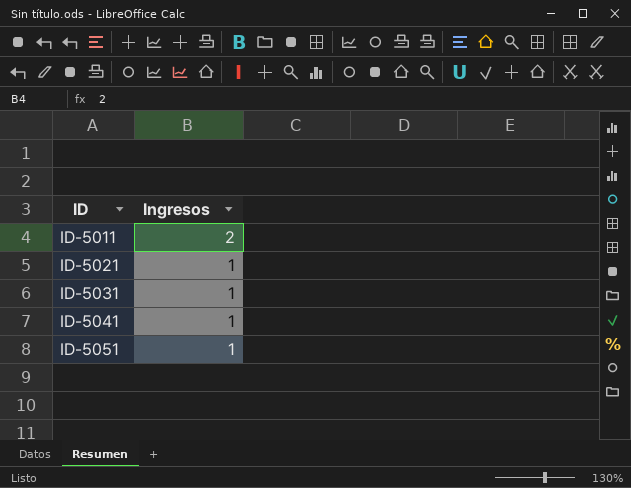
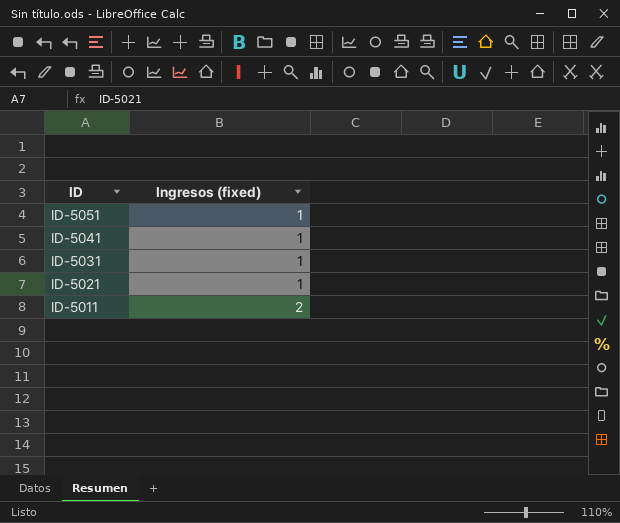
row order: ID ascending -> ID descending
column name: Ingresos -> Ingresos (fixed)

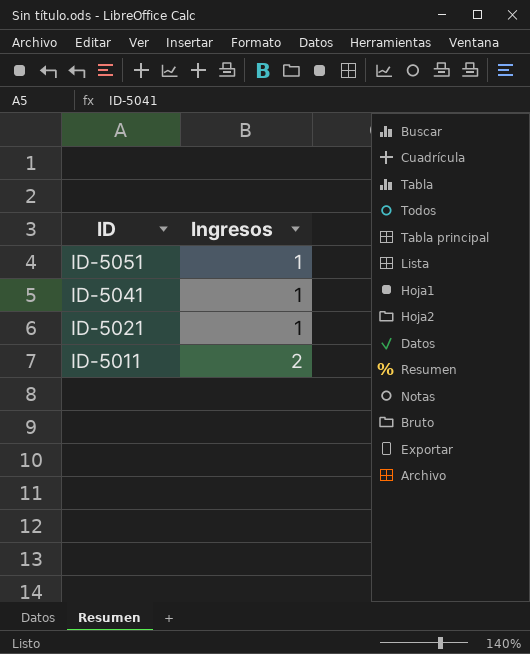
column name: Ingresos (fixed) -> Ingresos
row ID-5031: 1 -> none

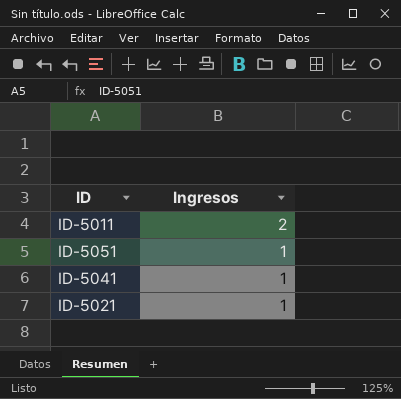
row order: ID descending -> Ingresos descending

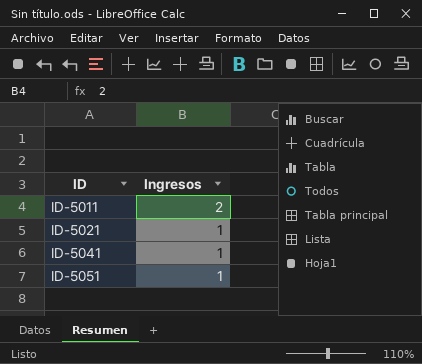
row order: Ingresos descending -> ID ascending

